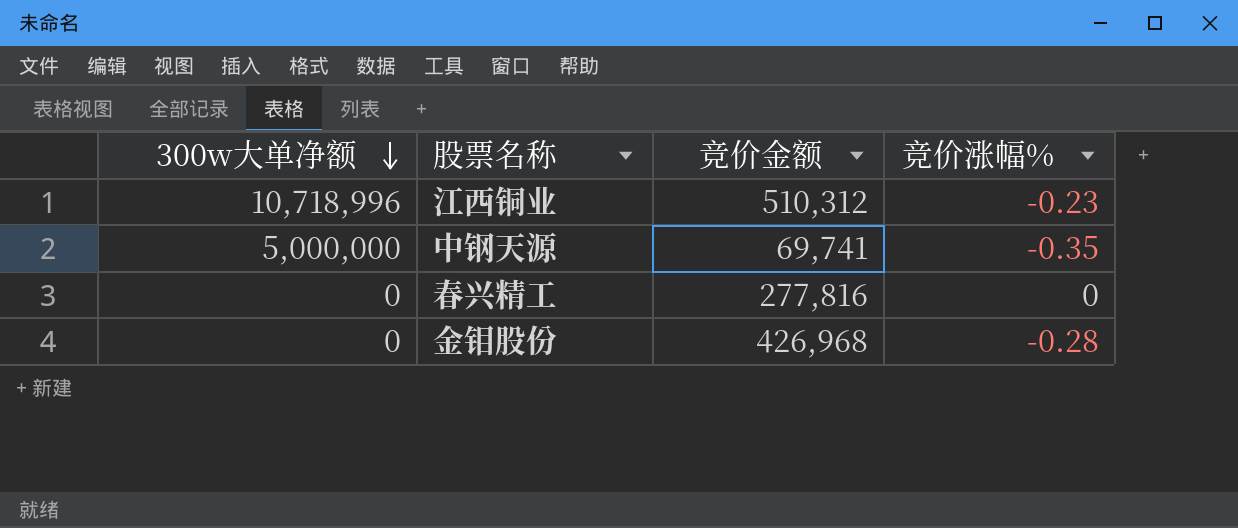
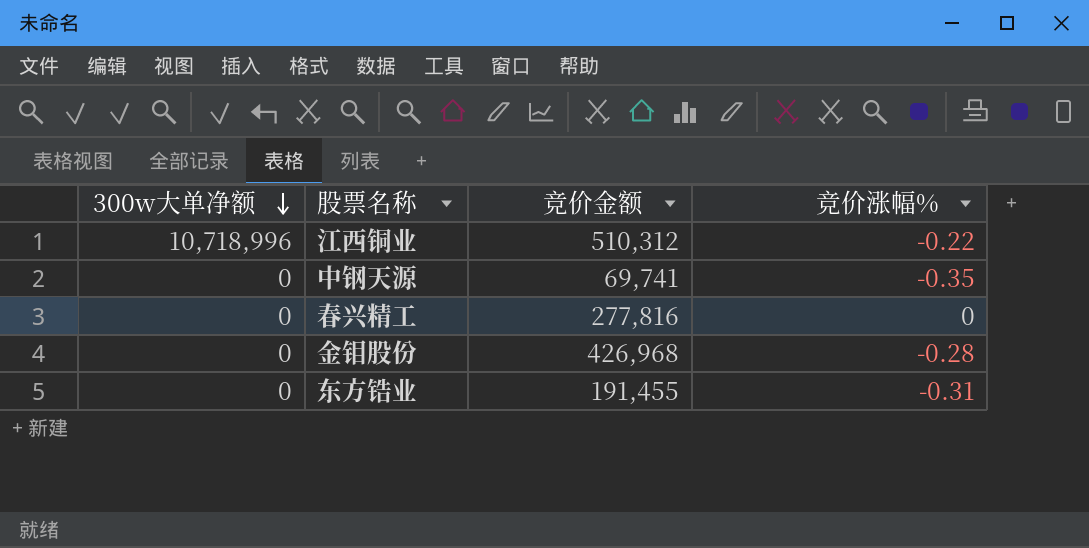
江西铜业 | 竞价涨幅%: -0.23 -> -0.22
中钢天源 | 300w大单净额: 5,000,000 -> 0
row 东方锆业: none -> 0 | 191,455 | -0.31

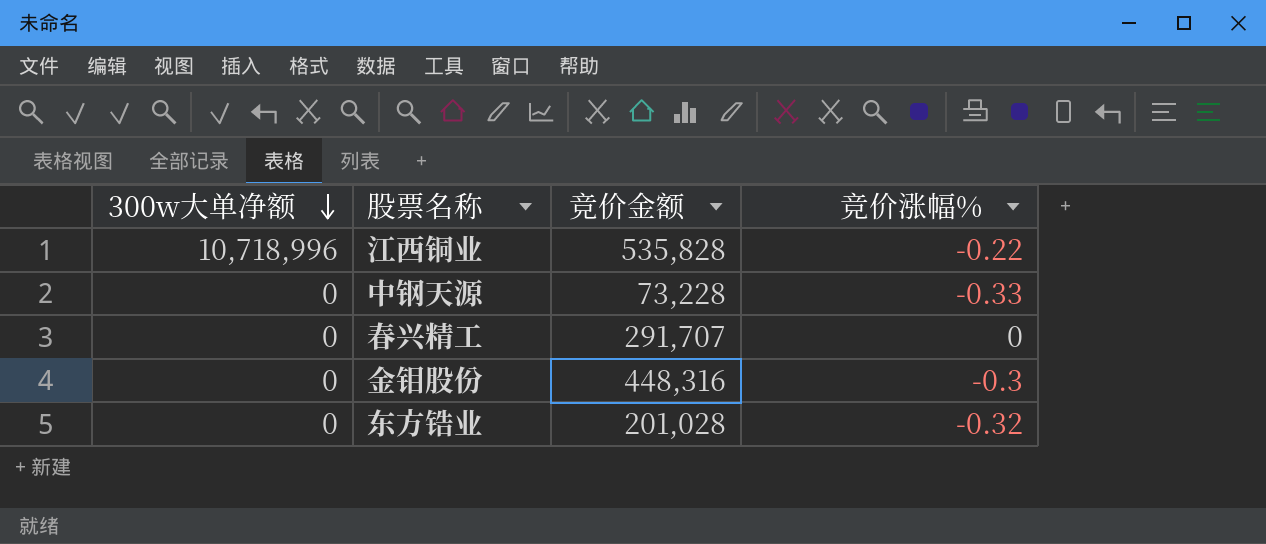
江西铜业 | 竞价金额: 510,312 -> 535,828
中钢天源 | 竞价金额: 69,741 -> 73,228
中钢天源 | 竞价涨幅%: -0.35 -> -0.33
春兴精工 | 竞价金额: 277,816 -> 291,707
金钼股份 | 竞价金额: 426,968 -> 448,316
金钼股份 | 竞价涨幅%: -0.28 -> -0.3
东方锆业 | 竞价金额: 191,455 -> 201,028
东方锆业 | 竞价涨幅%: -0.31 -> -0.32

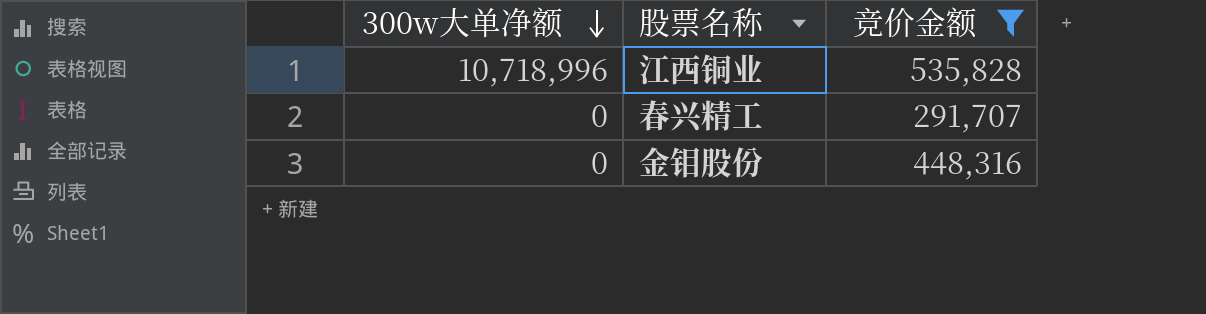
filter: none -> 竞价金额 >= 291,707
column 竞价涨幅% | position: 4 -> none

